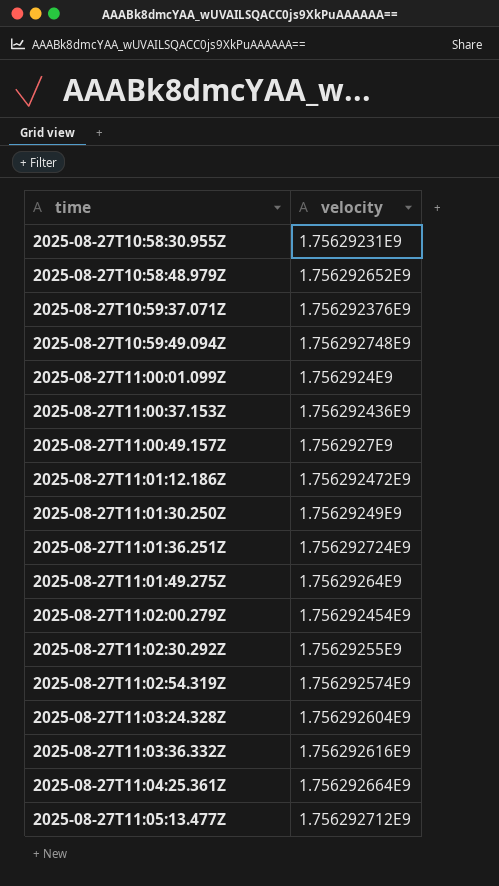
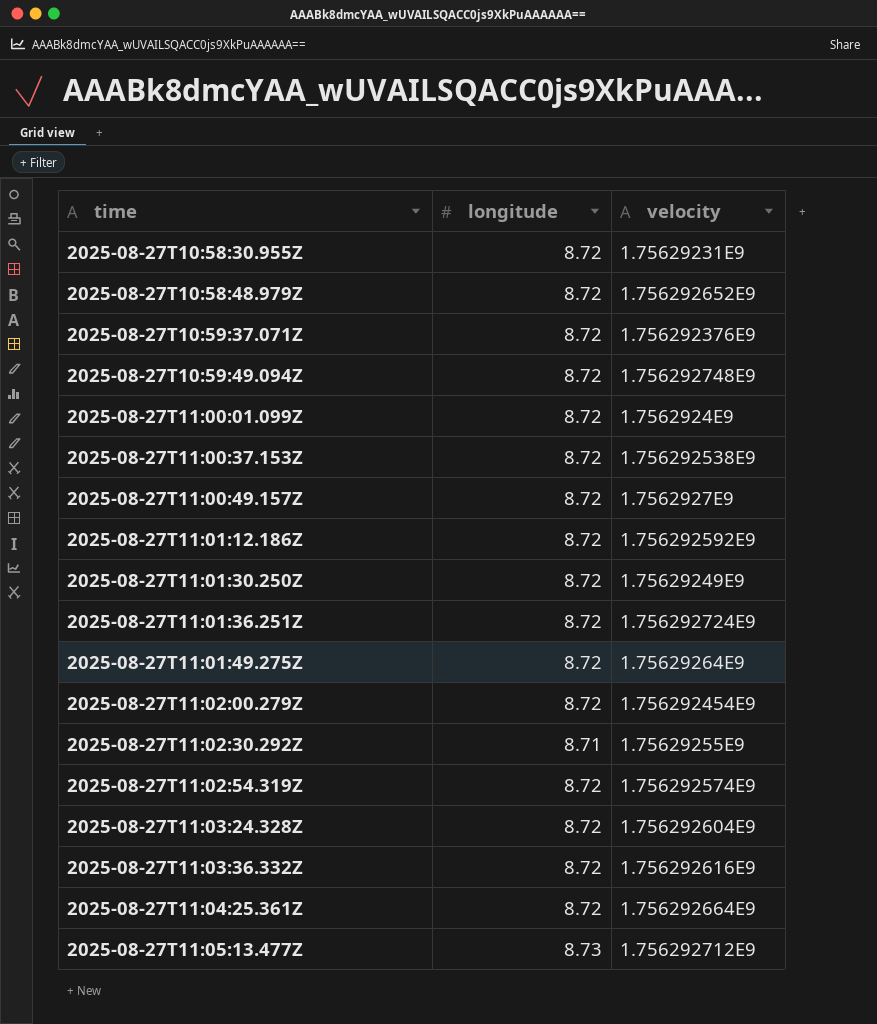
column longitude | position: none -> 2
2025-08-27T11:00:37.153Z | velocity: 1.756292436E9 -> 1.756292538E9
2025-08-27T11:01:12.186Z | velocity: 1.756292472E9 -> 1.756292592E9

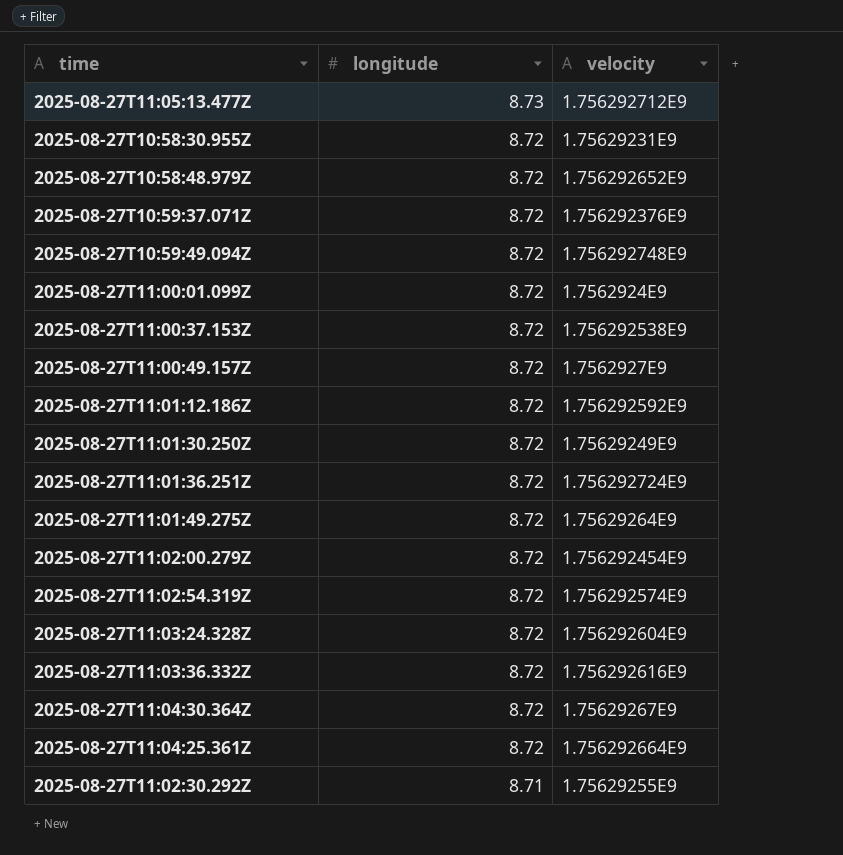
row order: time ascending -> longitude descending
row 2025-08-27T11:04:30.364Z: none -> 8.72 | 1.75629267E9

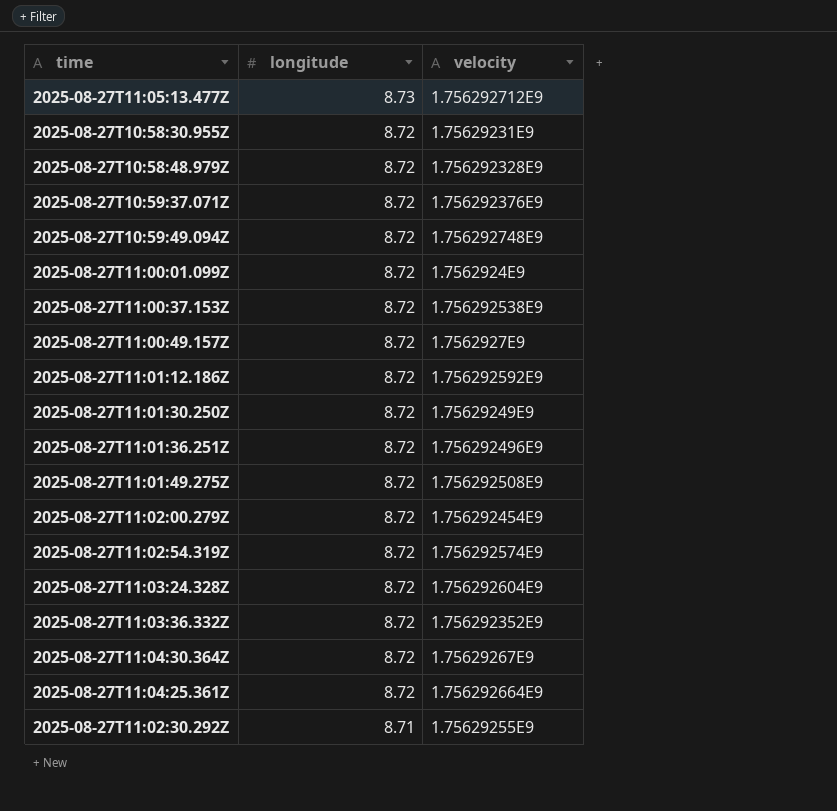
2025-08-27T10:58:48.979Z | velocity: 1.756292652E9 -> 1.756292328E9
2025-08-27T11:01:36.251Z | velocity: 1.756292724E9 -> 1.756292496E9
2025-08-27T11:01:49.275Z | velocity: 1.75629264E9 -> 1.756292508E9
2025-08-27T11:03:36.332Z | velocity: 1.756292616E9 -> 1.756292352E9

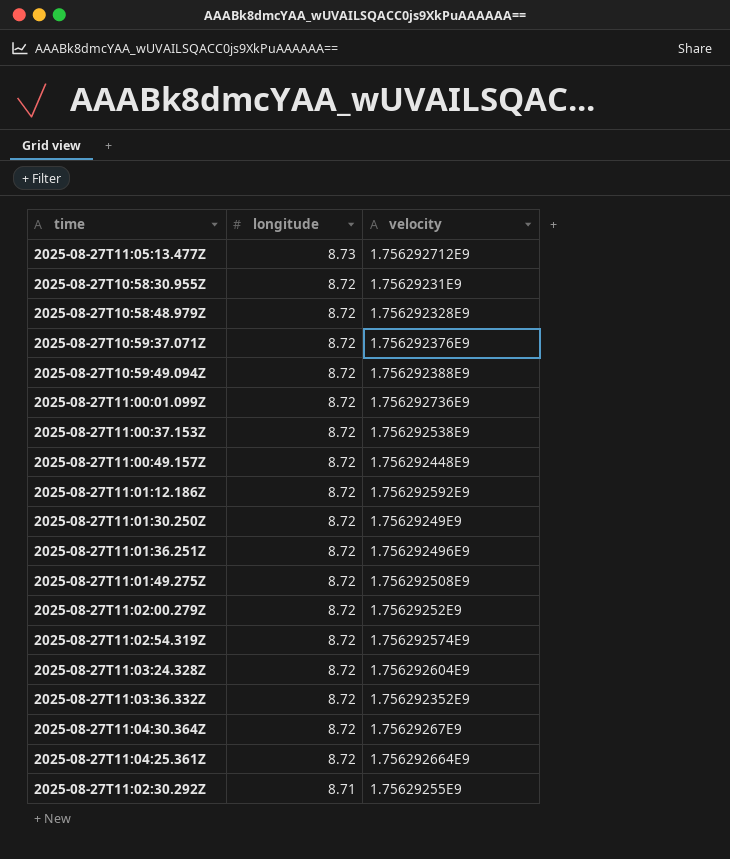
2025-08-27T10:59:49.094Z | velocity: 1.756292748E9 -> 1.756292388E9
2025-08-27T11:00:01.099Z | velocity: 1.7562924E9 -> 1.756292736E9
2025-08-27T11:00:49.157Z | velocity: 1.7562927E9 -> 1.756292448E9
2025-08-27T11:02:00.279Z | velocity: 1.756292454E9 -> 1.75629252E9

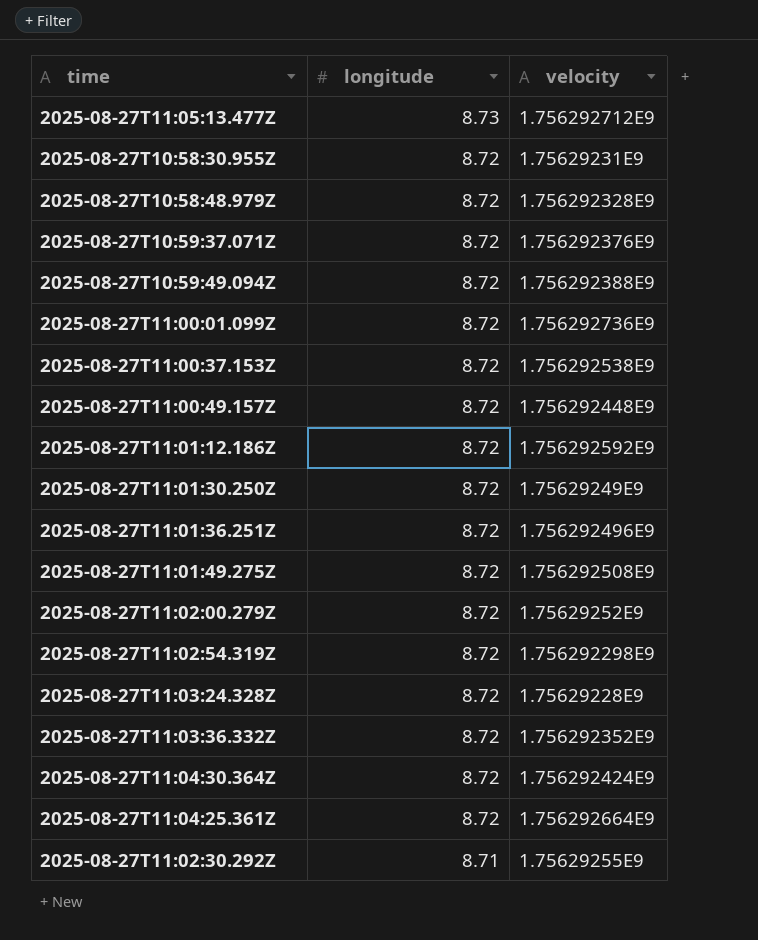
2025-08-27T11:02:54.319Z | velocity: 1.756292574E9 -> 1.756292298E9
2025-08-27T11:03:24.328Z | velocity: 1.756292604E9 -> 1.75629228E9
2025-08-27T11:04:30.364Z | velocity: 1.75629267E9 -> 1.756292424E9

